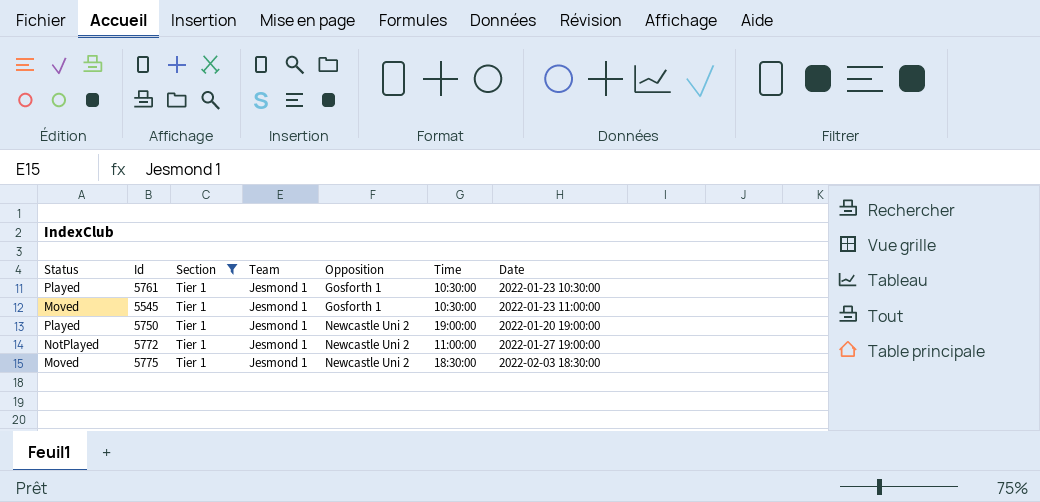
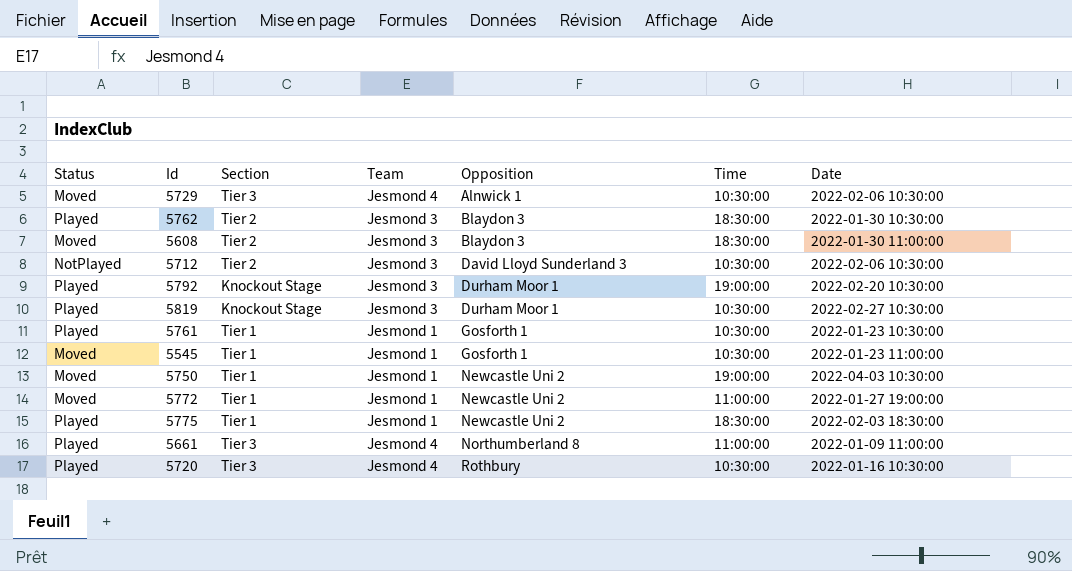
filter: Section = Tier 1 -> none
5750 | Status: Played -> Moved
5750 | Date: 2022-01-20 19:00:00 -> 2022-04-03 10:30:00
5772 | Status: NotPlayed -> Moved
5775 | Status: Moved -> Played

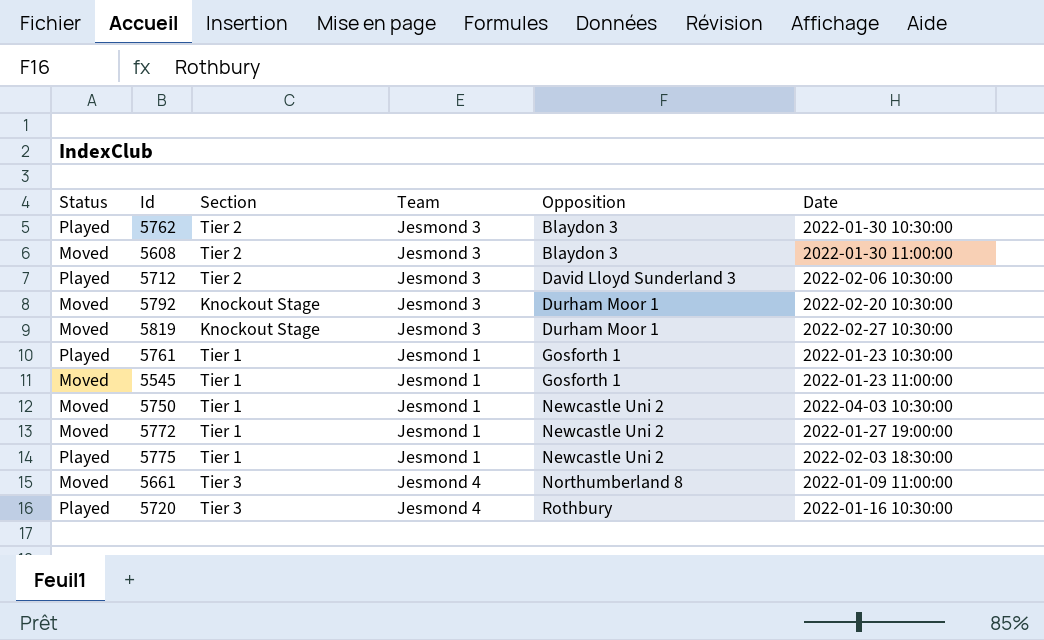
column Time | position: 6 -> none
row 5729: Moved | Tier 3 | Jesmond 4 | Alnwick 1 | 10:30:00 | 2022-02-06 10:30:00 -> none
5712 | Status: NotPlayed -> Played
5792 | Status: Played -> Moved
5819 | Status: Played -> Moved
5661 | Status: Played -> Moved

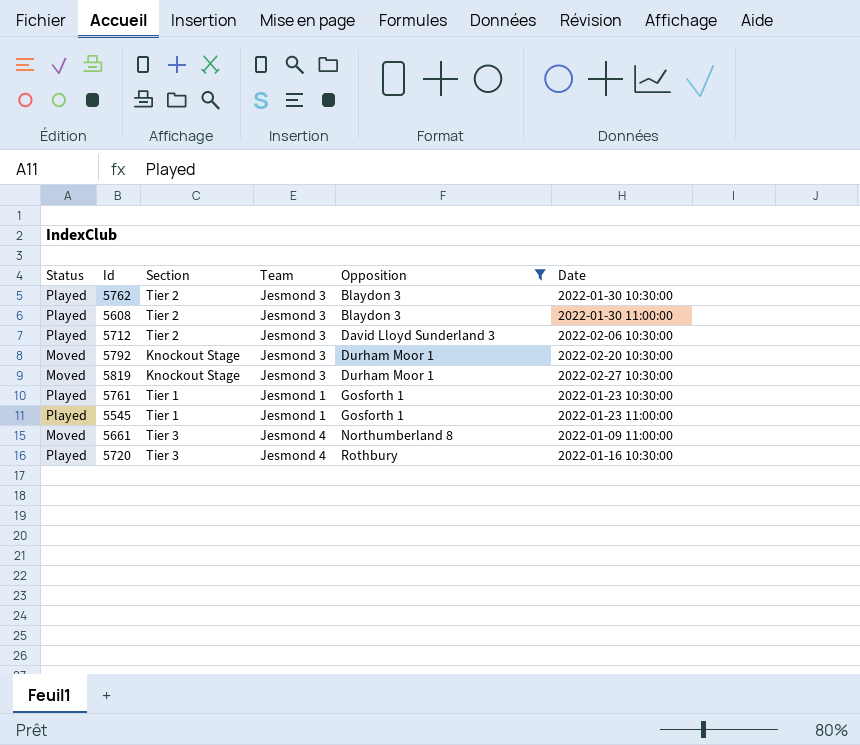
filter: none -> Opposition != Newcastle Uni 2
5608 | Status: Moved -> Played
5545 | Status: Moved -> Played

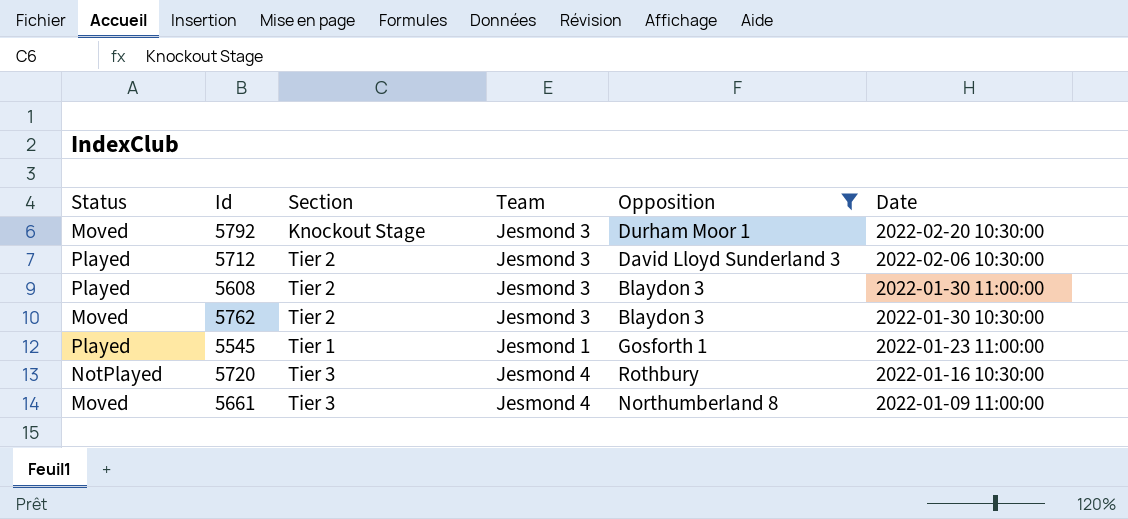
row order: Opposition ascending -> Date descending
row 5819: Moved | Knockout Stage | Jesmond 3 | Durham Moor 1 | 2022-02-27 10:30:00 -> none
row 5761: Played | Tier 1 | Jesmond 1 | Gosforth 1 | 2022-01-23 10:30:00 -> none
5762 | Status: Played -> Moved
5720 | Status: Played -> NotPlayed

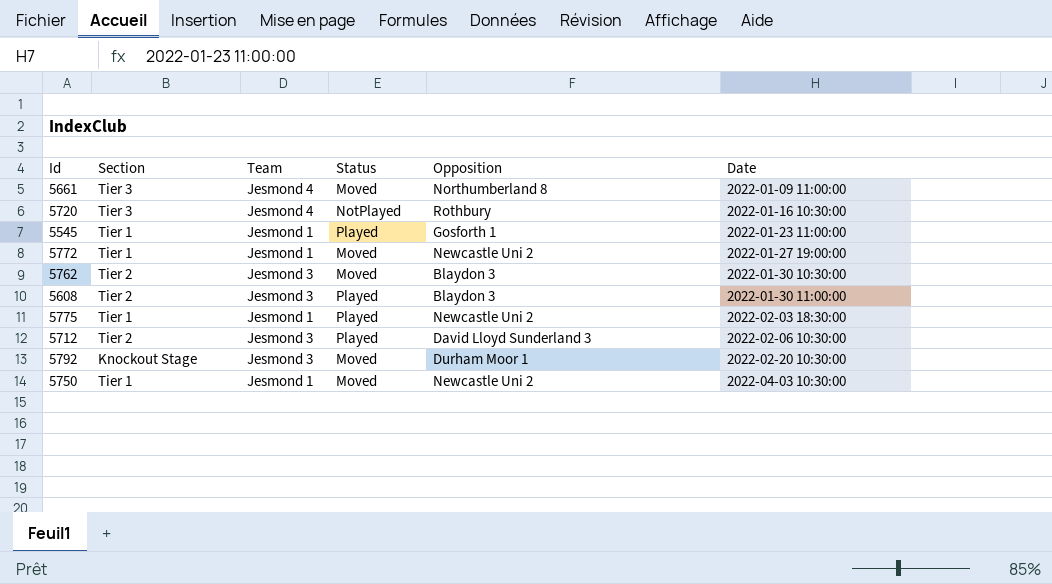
filter: Opposition != Newcastle Uni 2 -> none
row order: Date descending -> Date ascending
column Status | position: 1 -> 4

